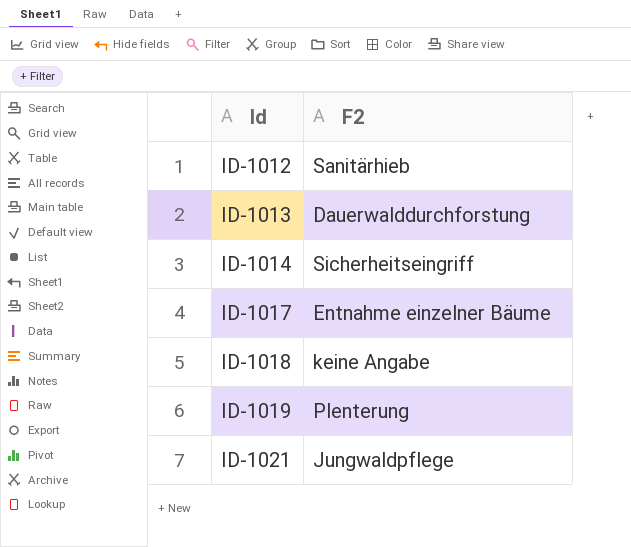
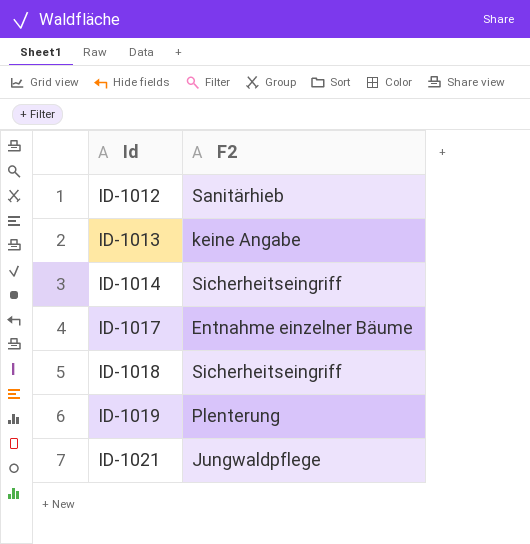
ID-1013 | F2: Dauerwalddurchforstung -> keine Angabe
ID-1018 | F2: keine Angabe -> Sicherheitseingriff

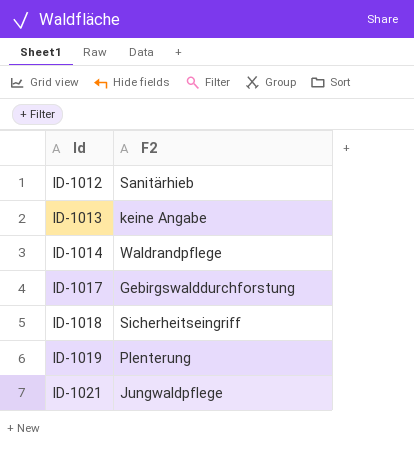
ID-1014 | F2: Sicherheitseingriff -> Waldrandpflege
ID-1017 | F2: Entnahme einzelner Bäume -> Gebirgswalddurchforstung

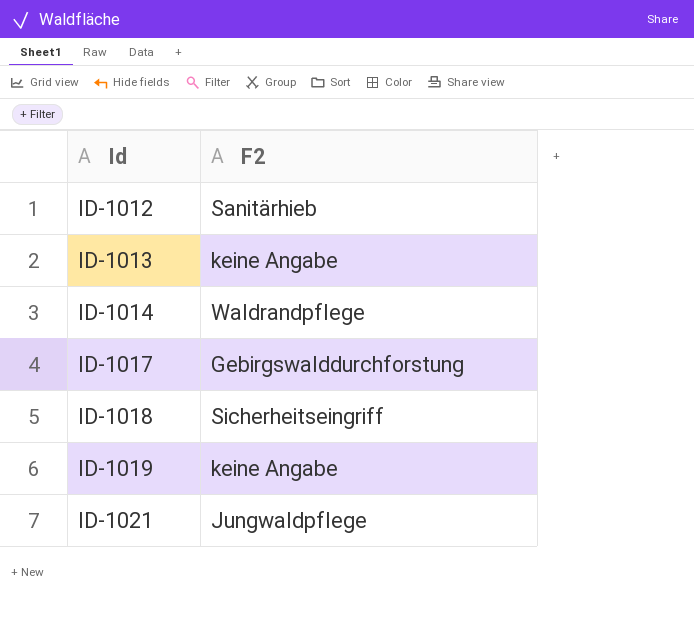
ID-1019 | F2: Plenterung -> keine Angabe

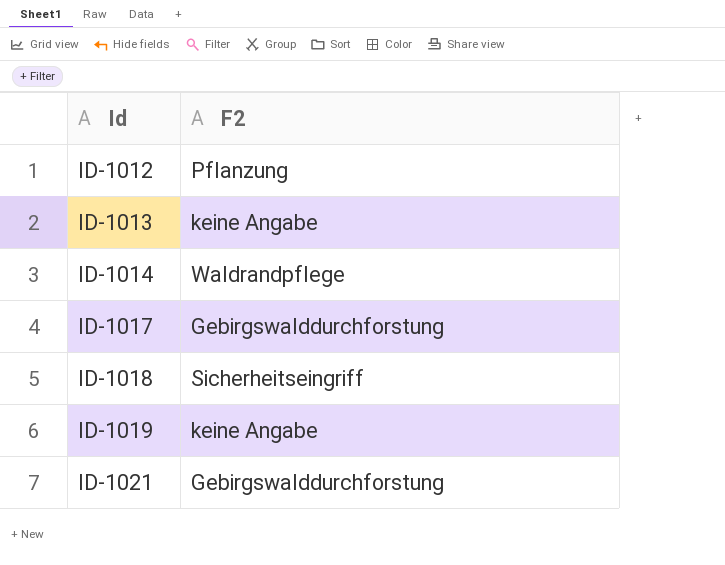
ID-1012 | F2: Sanitärhieb -> Pflanzung
ID-1021 | F2: Jungwaldpflege -> Gebirgswalddurchforstung

